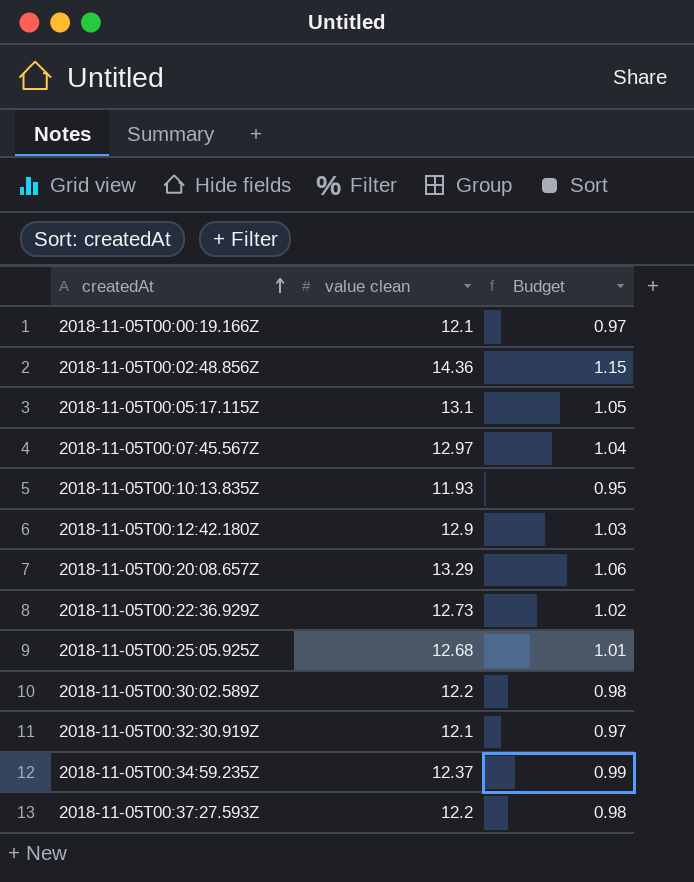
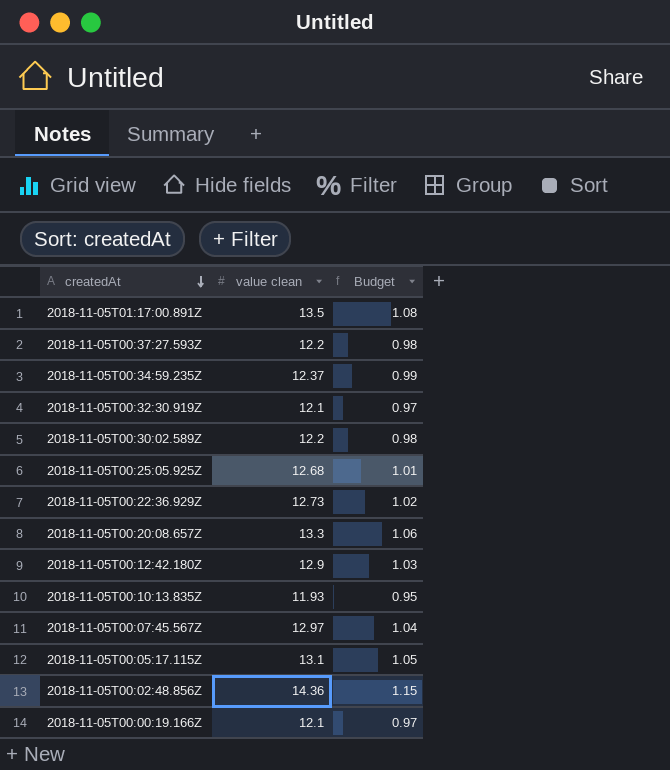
row order: createdAt ascending -> createdAt descending
row 2018-11-05T01:17:00.891Z: none -> 13.5 | 1.08
2018-11-05T00:20:08.657Z | value clean: 13.29 -> 13.3

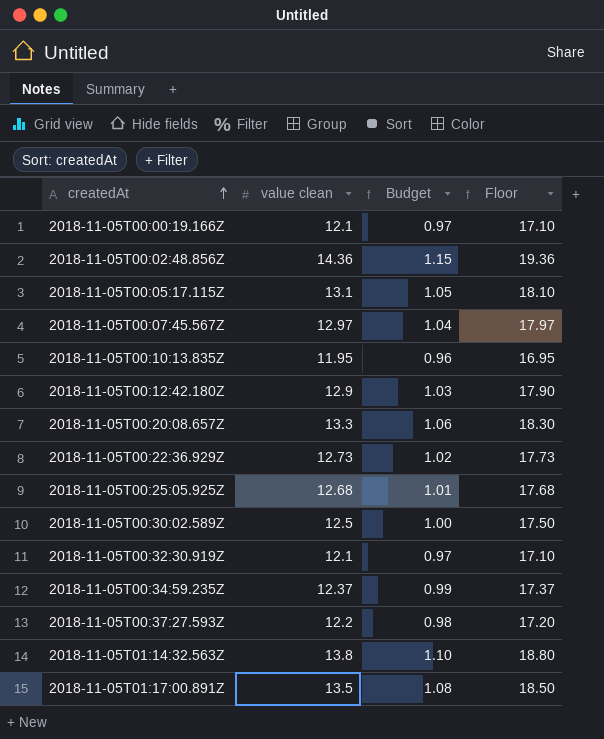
row order: createdAt descending -> createdAt ascending
column Floor | formula: none -> [value clean] + 5
2018-11-05T00:10:13.835Z | value clean: 11.93 -> 11.95
2018-11-05T00:10:13.835Z | Budget: 0.95 -> 0.96
2018-11-05T00:30:02.589Z | value clean: 12.2 -> 12.5
2018-11-05T00:30:02.589Z | Budget: 0.98 -> 1.00
row 2018-11-05T01:14:32.563Z: none -> 13.8 | 1.10 | 18.80

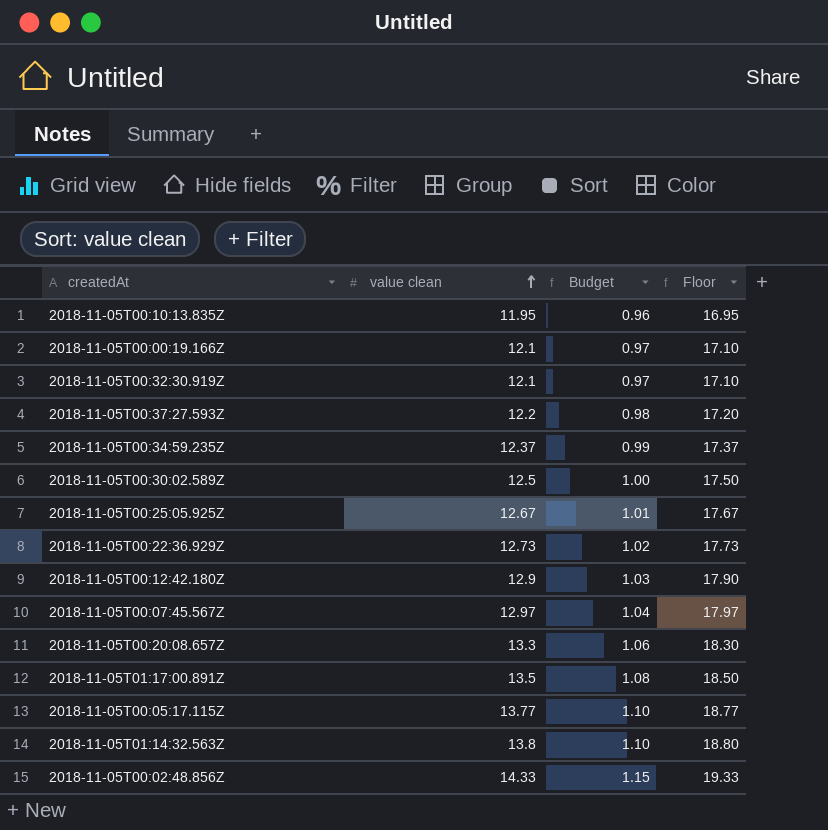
row order: createdAt ascending -> value clean ascending
2018-11-05T00:25:05.925Z | value clean: 12.68 -> 12.67
2018-11-05T00:25:05.925Z | Floor: 17.68 -> 17.67
2018-11-05T00:05:17.115Z | value clean: 13.1 -> 13.77
2018-11-05T00:05:17.115Z | Budget: 1.05 -> 1.10
2018-11-05T00:05:17.115Z | Floor: 18.10 -> 18.77
2018-11-05T00:02:48.856Z | value clean: 14.36 -> 14.33
2018-11-05T00:02:48.856Z | Floor: 19.36 -> 19.33

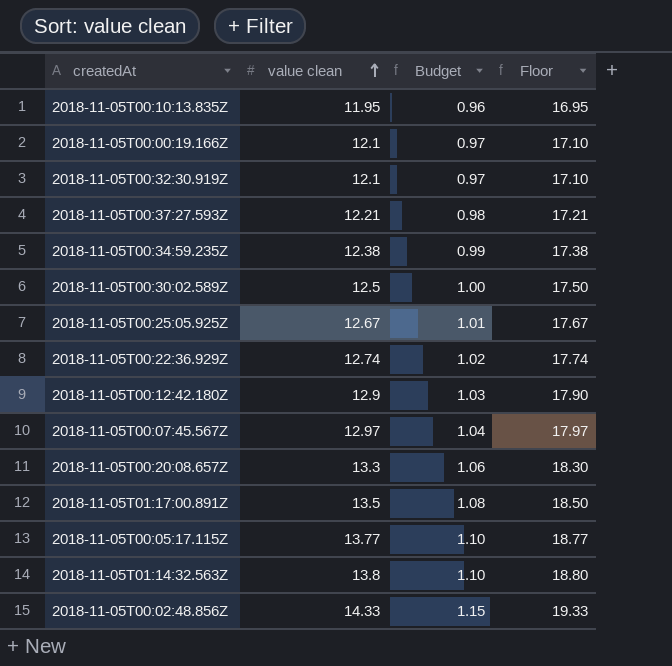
2018-11-05T00:37:27.593Z | value clean: 12.2 -> 12.21
2018-11-05T00:37:27.593Z | Floor: 17.20 -> 17.21
2018-11-05T00:34:59.235Z | value clean: 12.37 -> 12.38
2018-11-05T00:34:59.235Z | Floor: 17.37 -> 17.38
2018-11-05T00:22:36.929Z | value clean: 12.73 -> 12.74
2018-11-05T00:22:36.929Z | Floor: 17.73 -> 17.74

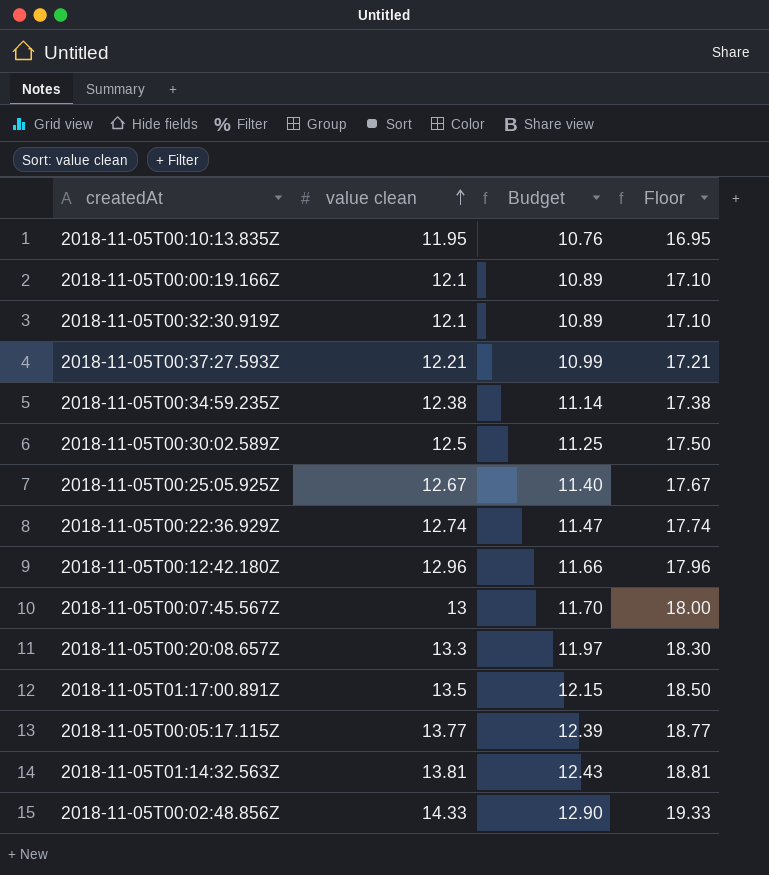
column Budget | formula: [value clean] * 0.08 -> [value clean] * 0.9
2018-11-05T00:12:42.180Z | value clean: 12.9 -> 12.96
2018-11-05T00:12:42.180Z | Floor: 17.90 -> 17.96
2018-11-05T00:07:45.567Z | value clean: 12.97 -> 13
2018-11-05T00:07:45.567Z | Floor: 17.97 -> 18.00
2018-11-05T01:14:32.563Z | value clean: 13.8 -> 13.81
2018-11-05T01:14:32.563Z | Floor: 18.80 -> 18.81

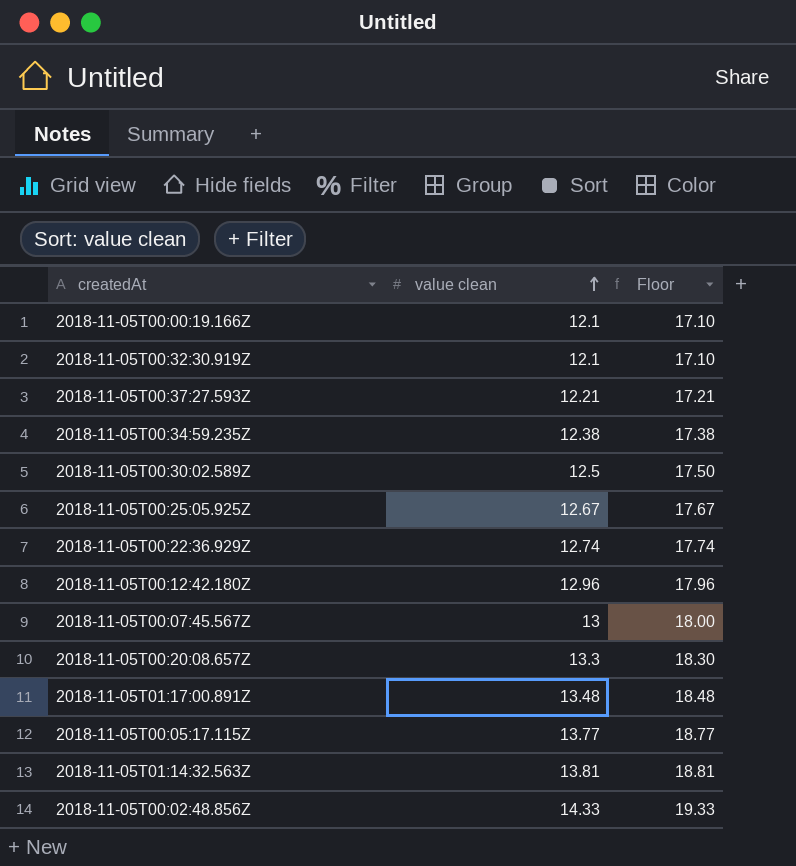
column Budget | formula: [value clean] * 0.9 -> none
row 2018-11-05T00:10:13.835Z: 11.95 | 10.76 | 16.95 -> none
2018-11-05T01:17:00.891Z | value clean: 13.5 -> 13.48
2018-11-05T01:17:00.891Z | Floor: 18.50 -> 18.48

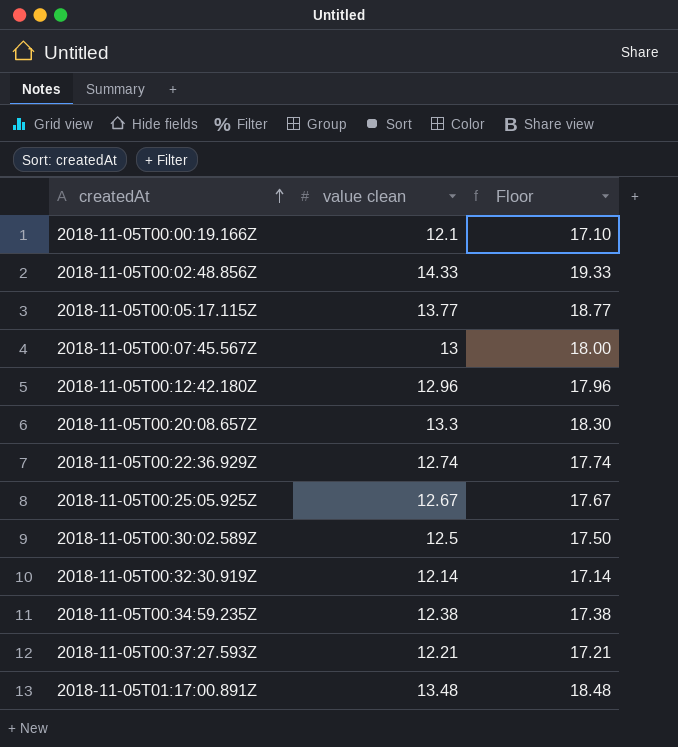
row order: value clean ascending -> createdAt ascending
row 2018-11-05T01:14:32.563Z: 13.81 | 18.81 -> none
2018-11-05T00:32:30.919Z | value clean: 12.1 -> 12.14
2018-11-05T00:32:30.919Z | Floor: 17.10 -> 17.14

